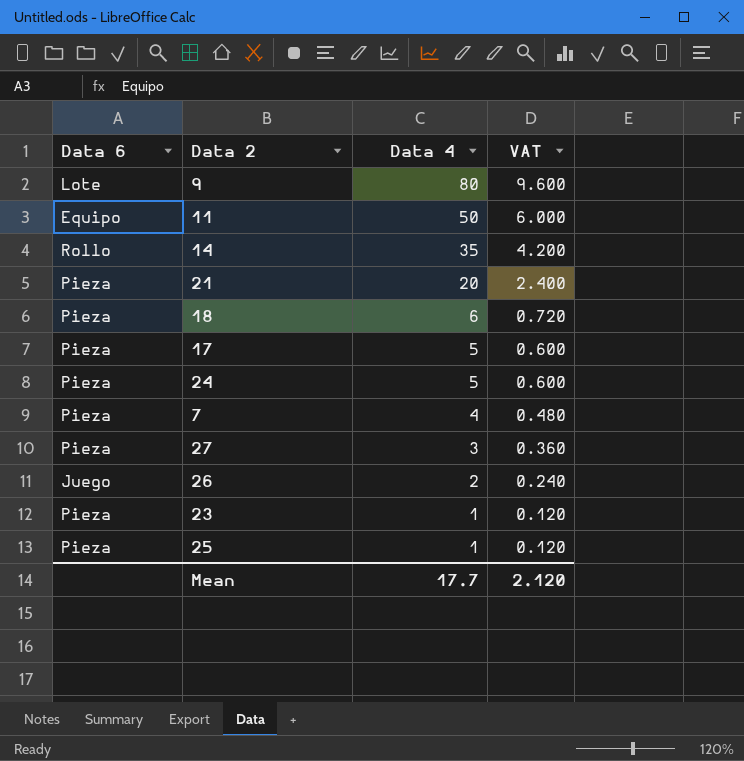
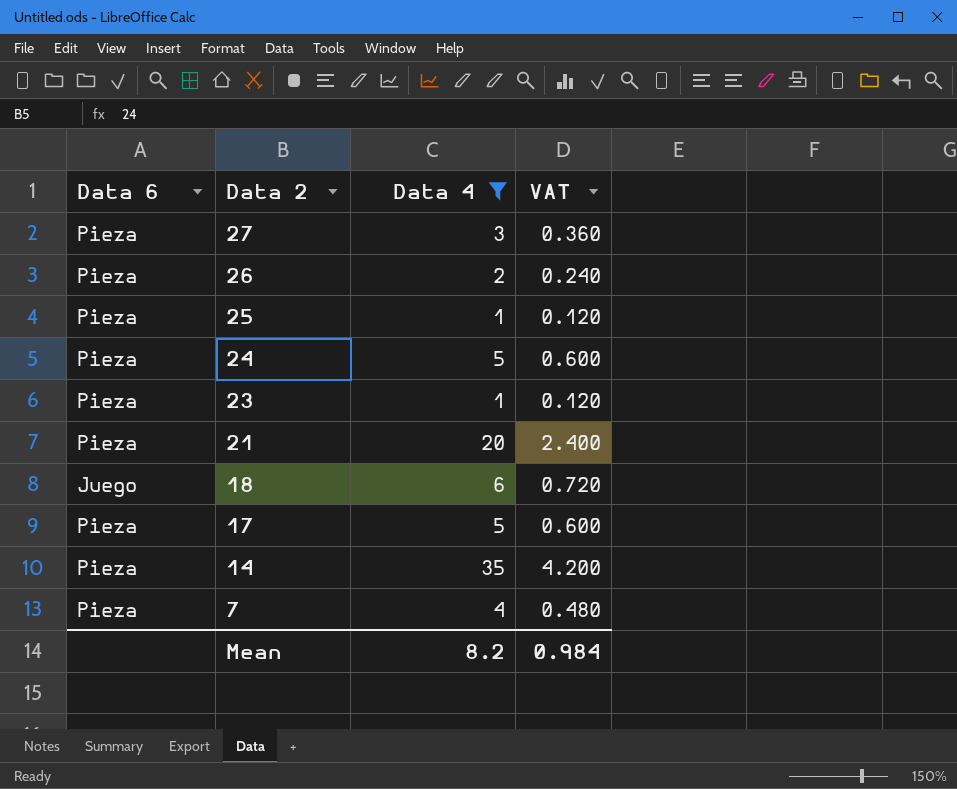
filter: none -> Data 4 <= 35
row order: Data 4 descending -> Data 2 descending
26 | Data 6: Juego -> Pieza
18 | Data 6: Pieza -> Juego
14 | Data 6: Rollo -> Pieza
Mean | Data 4: 17.7 -> 8.2
Mean | VAT: 2.120 -> 0.984

